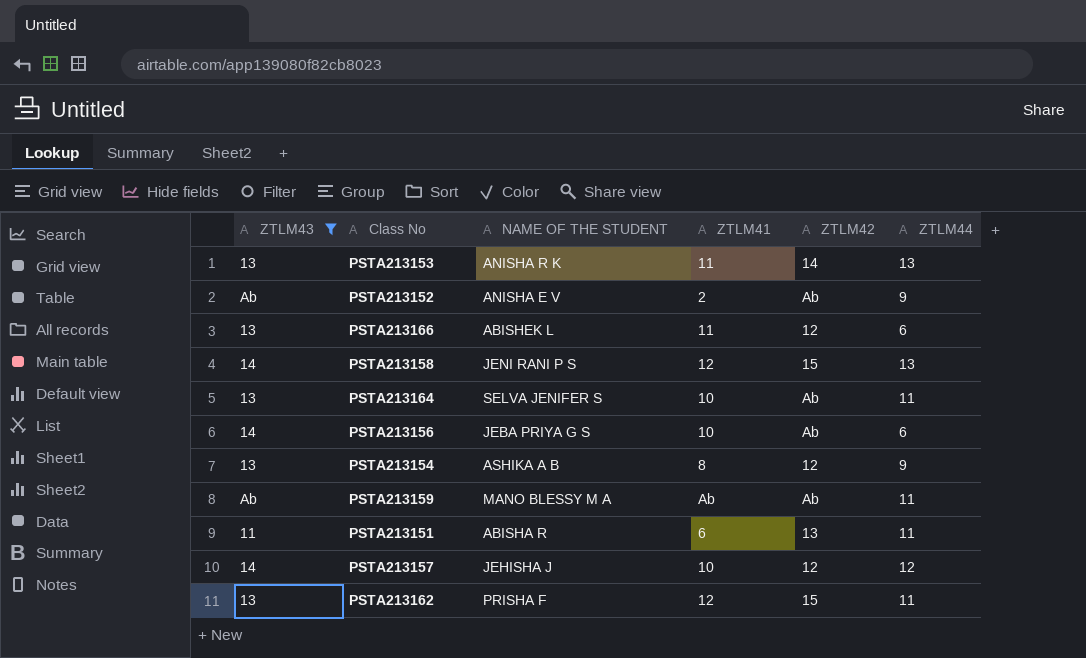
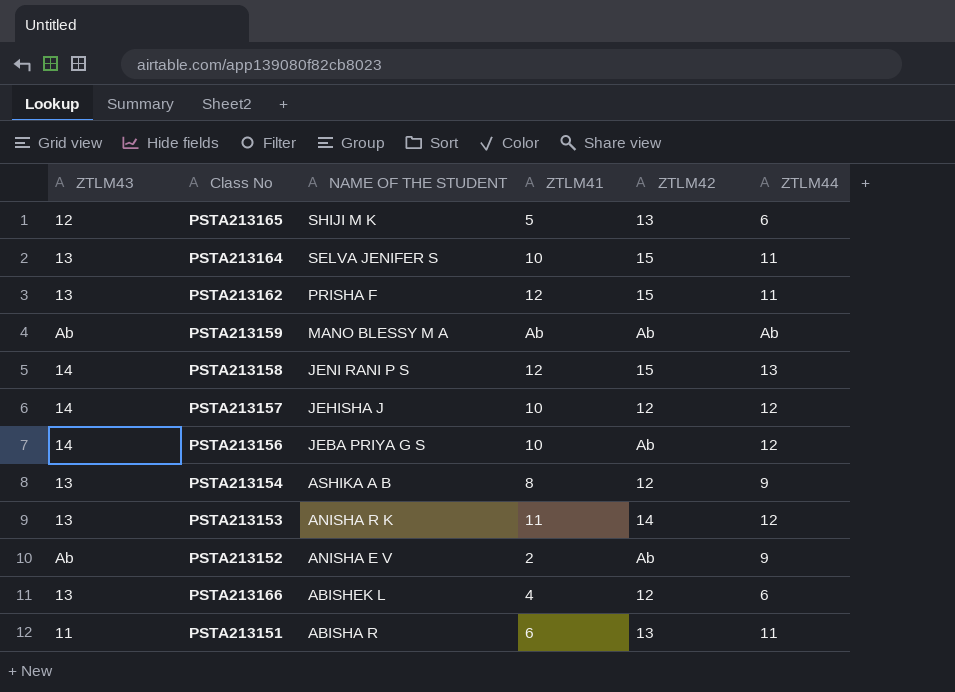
filter: ZTLM43 != 12 -> none
row order: none -> NAME OF THE STUDENT descending
PSTA213164 | ZTLM42: Ab -> 15
PSTA213159 | ZTLM44: 11 -> Ab
PSTA213156 | ZTLM44: 6 -> 12
PSTA213153 | ZTLM44: 13 -> 12
PSTA213166 | ZTLM41: 11 -> 4

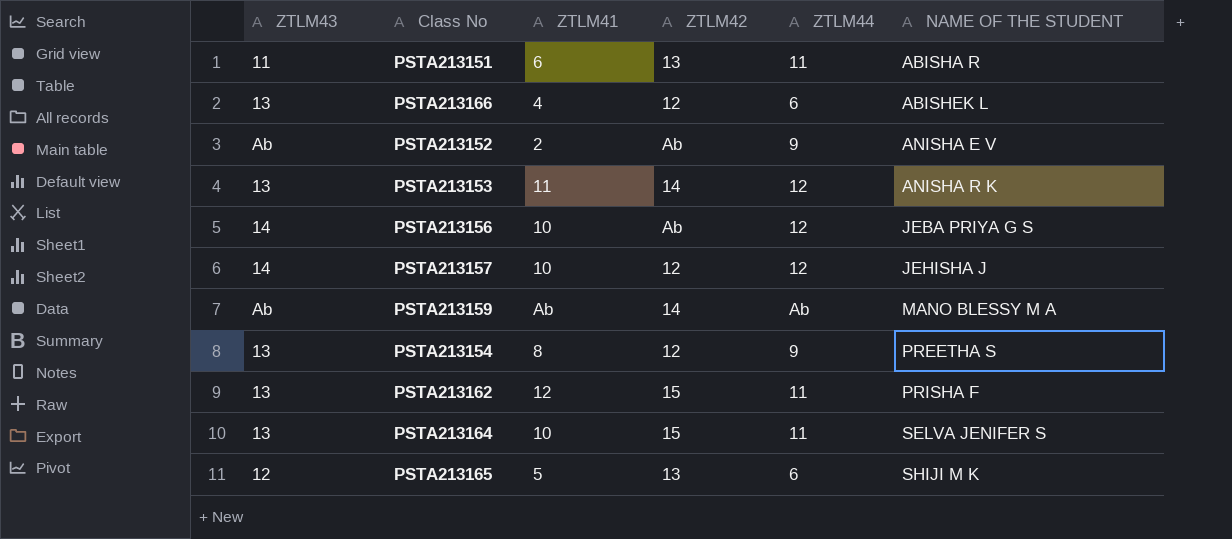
row order: NAME OF THE STUDENT descending -> NAME OF THE STUDENT ascending
column NAME OF THE STUDENT | position: 3 -> 6
row PSTA213158: 14 | JENI RANI P S | 12 | 15 | 13 -> none
PSTA213159 | ZTLM42: Ab -> 14
PSTA213154 | NAME OF THE STUDENT: ASHIKA A B -> PREETHA S

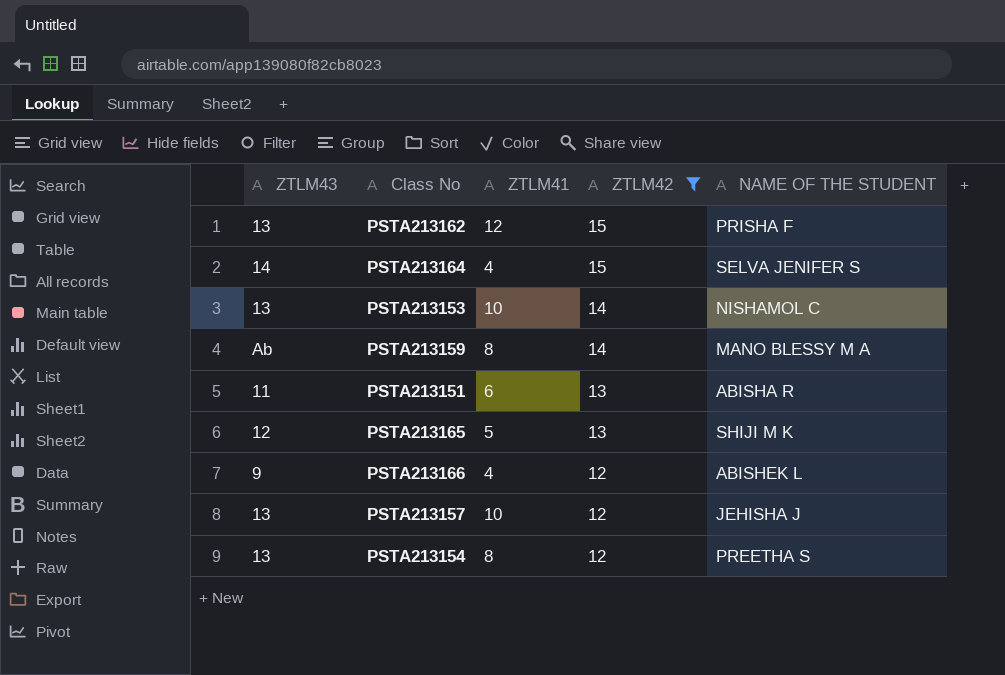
filter: none -> ZTLM42 != Ab
row order: NAME OF THE STUDENT ascending -> ZTLM42 descending
column ZTLM44 | position: 5 -> none
PSTA213164 | ZTLM43: 13 -> 14
PSTA213164 | ZTLM41: 10 -> 4
PSTA213153 | ZTLM41: 11 -> 10
PSTA213153 | NAME OF THE STUDENT: ANISHA R K -> NISHAMOL C
PSTA213159 | ZTLM41: Ab -> 8
PSTA213166 | ZTLM43: 13 -> 9
PSTA213157 | ZTLM43: 14 -> 13

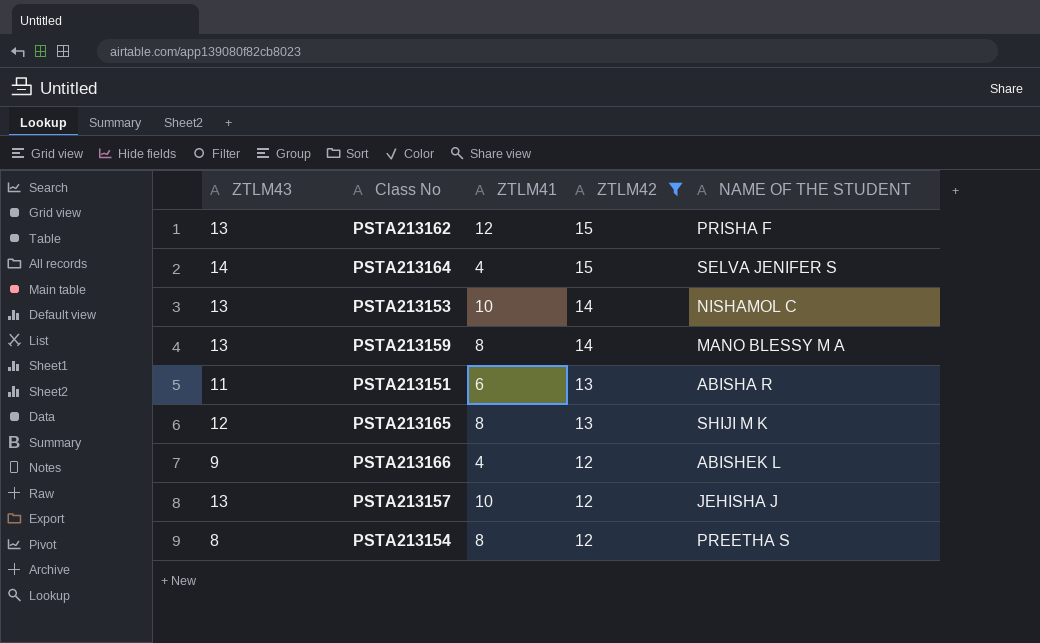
PSTA213159 | ZTLM43: Ab -> 13
PSTA213165 | ZTLM41: 5 -> 8
PSTA213154 | ZTLM43: 13 -> 8

